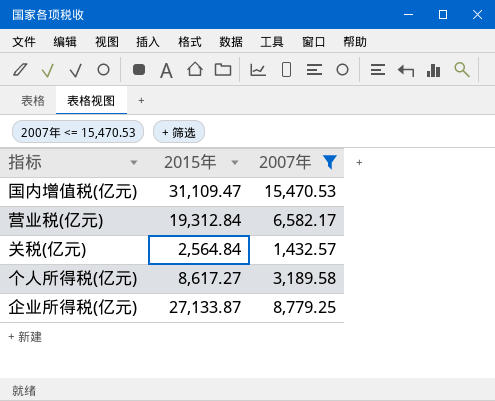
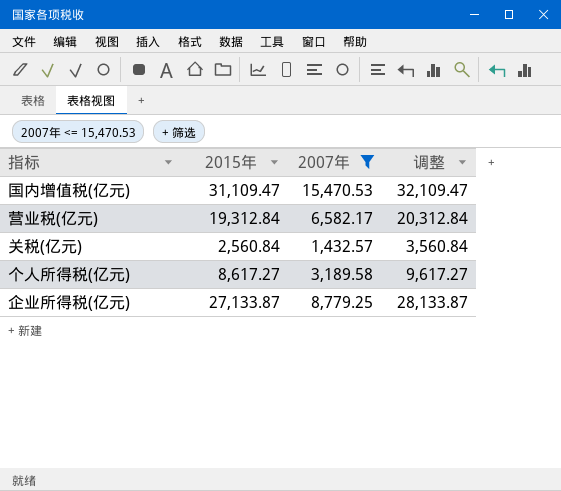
column 调整 | formula: none -> [2015年] + 1000
关税(亿元) | 2015年: 2,564.84 -> 2,560.84

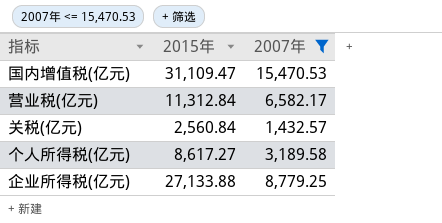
column 调整 | formula: [2015年] + 1000 -> none
营业税(亿元) | 2015年: 19,312.84 -> 11,312.84
企业所得税(亿元) | 2015年: 27,133.87 -> 27,133.88

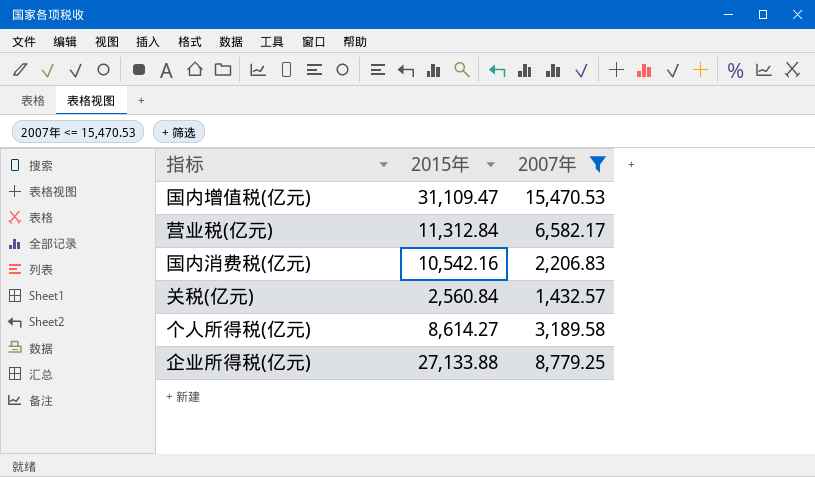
row 国内消费税(亿元): none -> 10,542.16 | 2,206.83
个人所得税(亿元) | 2015年: 8,617.27 -> 8,614.27

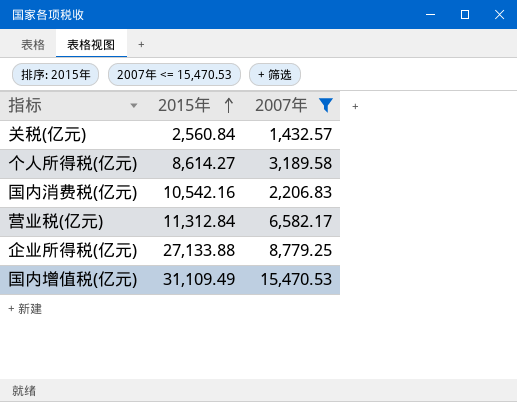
row order: none -> 2015年 ascending
国内增值税(亿元) | 2015年: 31,109.47 -> 31,109.49

